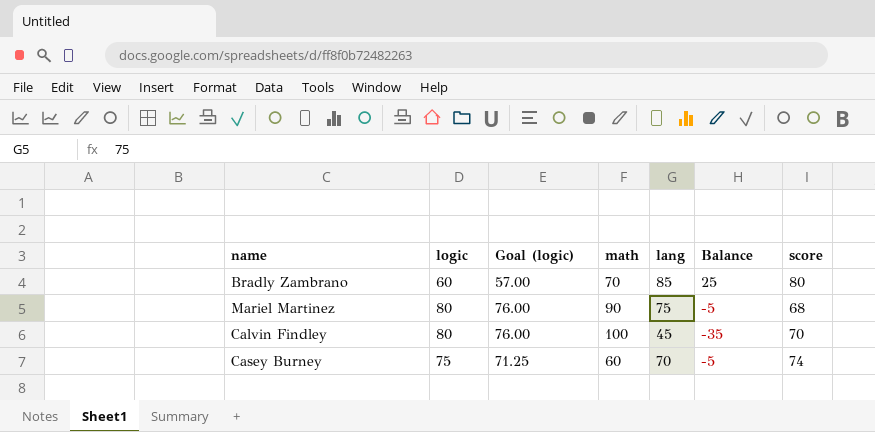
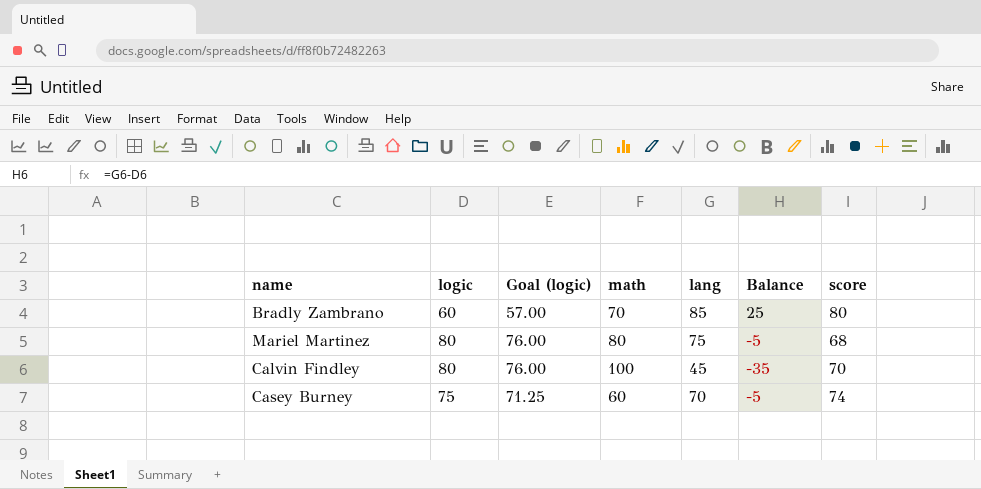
Mariel Martinez | math: 90 -> 80

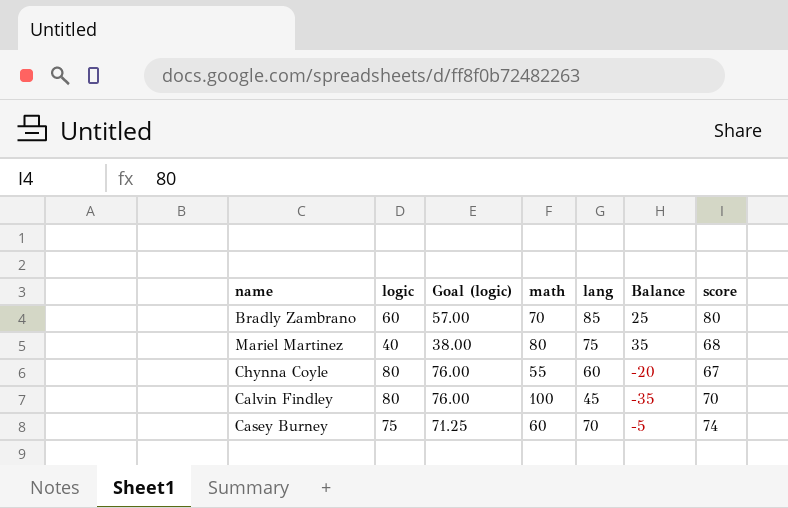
Mariel Martinez | logic: 80 -> 40
Mariel Martinez | Goal (logic): 76.00 -> 38.00
Mariel Martinez | Balance: -5 -> 35
row Chynna Coyle: none -> 80 | 76.00 | 55 | 60 | -20 | 67

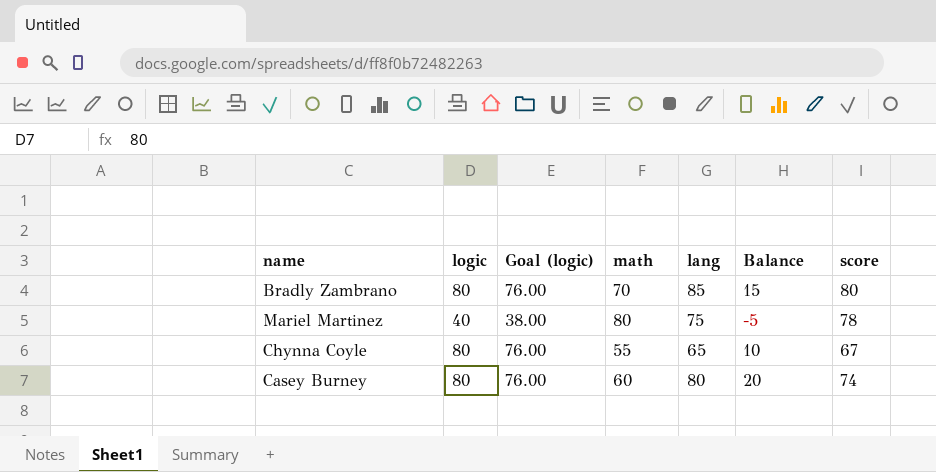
column Balance | formula: [lang] - [logic] -> [lang] - [math]
row Calvin Findley: 80 | 76.00 | 100 | 45 | -35 | 70 -> none
Bradly Zambrano | logic: 60 -> 80
Bradly Zambrano | Goal (logic): 57.00 -> 76.00
Mariel Martinez | score: 68 -> 78
Chynna Coyle | lang: 60 -> 65
Casey Burney | logic: 75 -> 80
Casey Burney | Goal (logic): 71.25 -> 76.00
Casey Burney | lang: 70 -> 80

